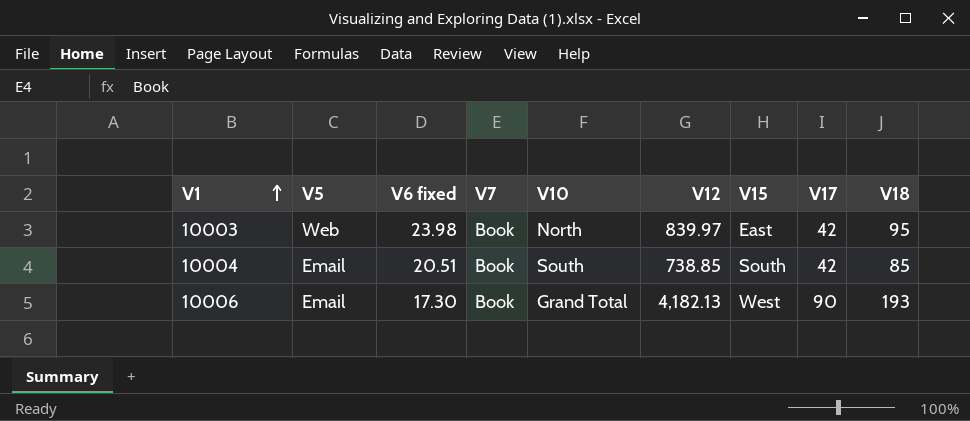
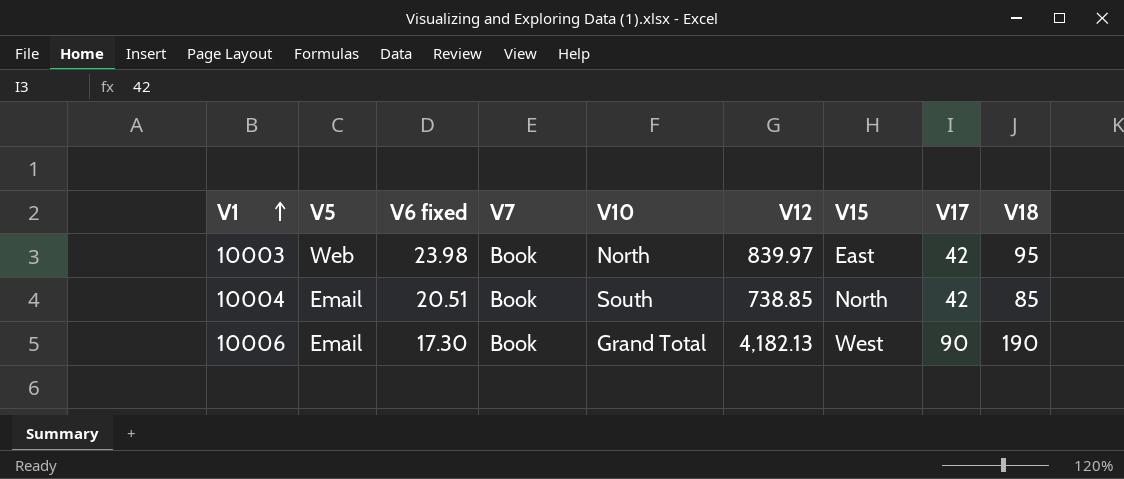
10004 | V15: South -> North
10006 | V18: 193 -> 190

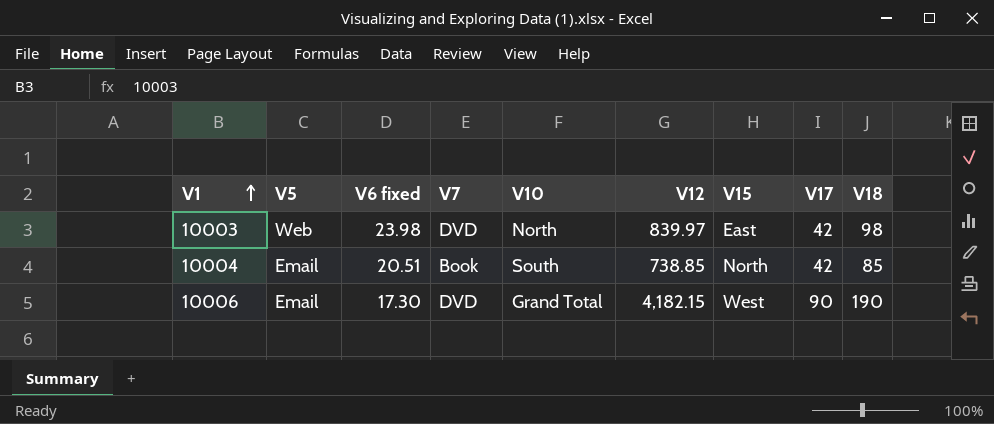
10003 | V7: Book -> DVD
10003 | V18: 95 -> 98
10006 | V7: Book -> DVD
10006 | V12: 4,182.13 -> 4,182.15

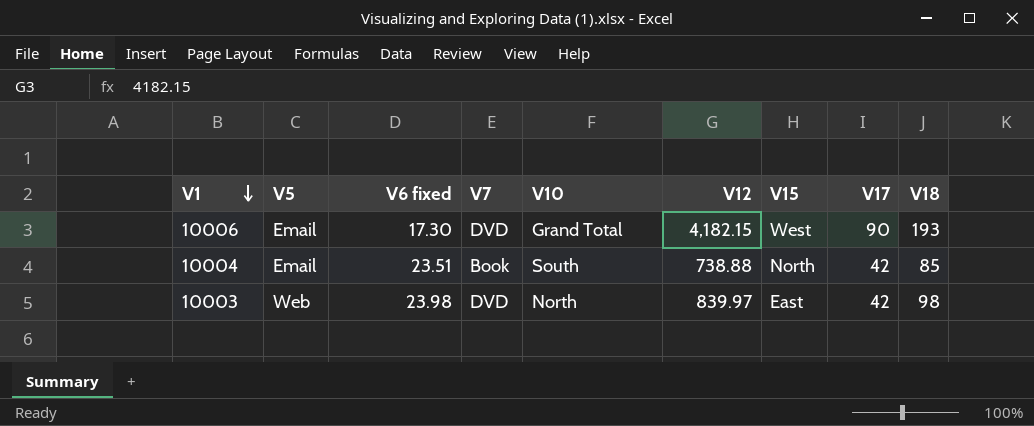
row order: V1 ascending -> V1 descending
10006 | V18: 190 -> 193
10004 | V6 fixed: 20.51 -> 23.51
10004 | V12: 738.85 -> 738.88

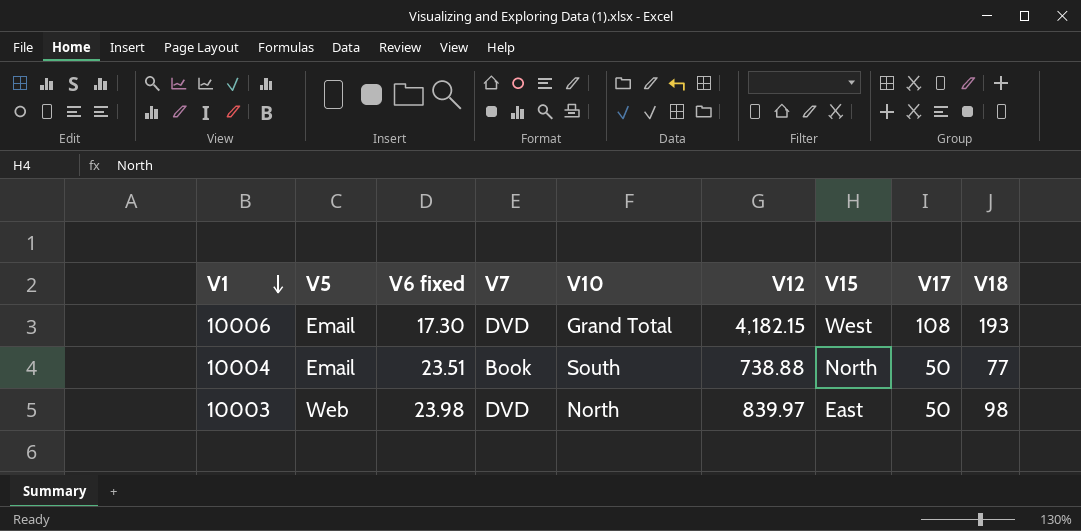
10006 | V17: 90 -> 108
10004 | V17: 42 -> 50
10004 | V18: 85 -> 77
10003 | V17: 42 -> 50

